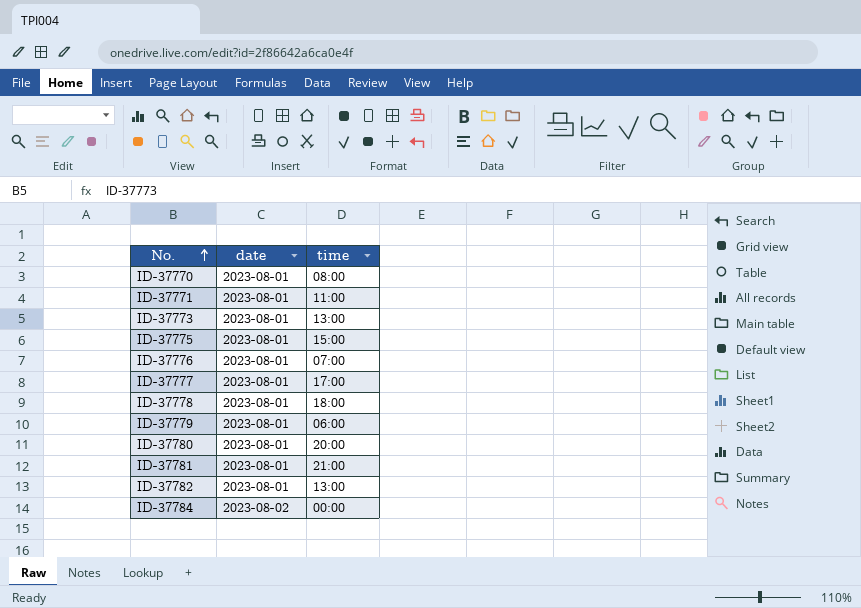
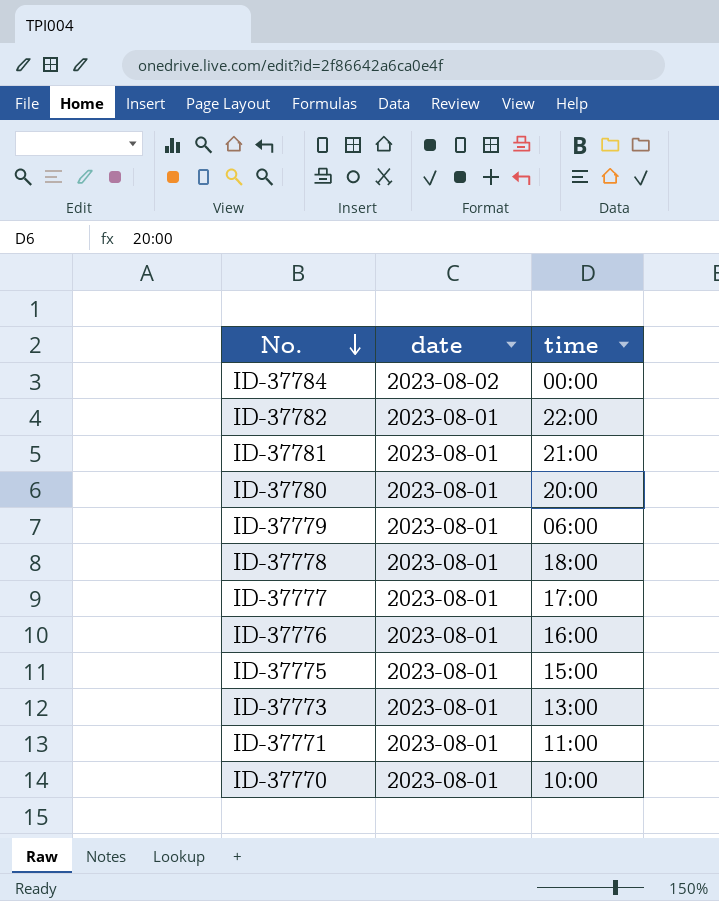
row order: No. ascending -> No. descending
ID-37782 | time: 13:00 -> 22:00
ID-37776 | time: 07:00 -> 16:00
ID-37770 | time: 08:00 -> 10:00

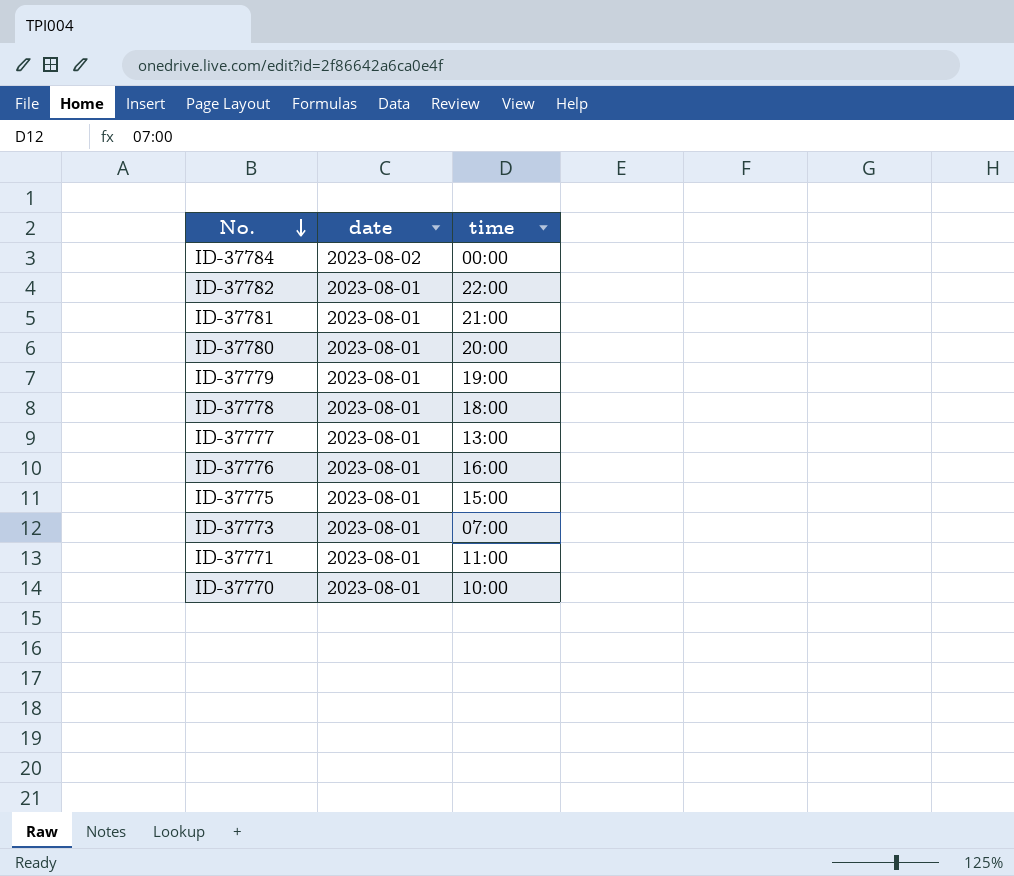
ID-37779 | time: 06:00 -> 19:00
ID-37777 | time: 17:00 -> 13:00
ID-37773 | time: 13:00 -> 07:00

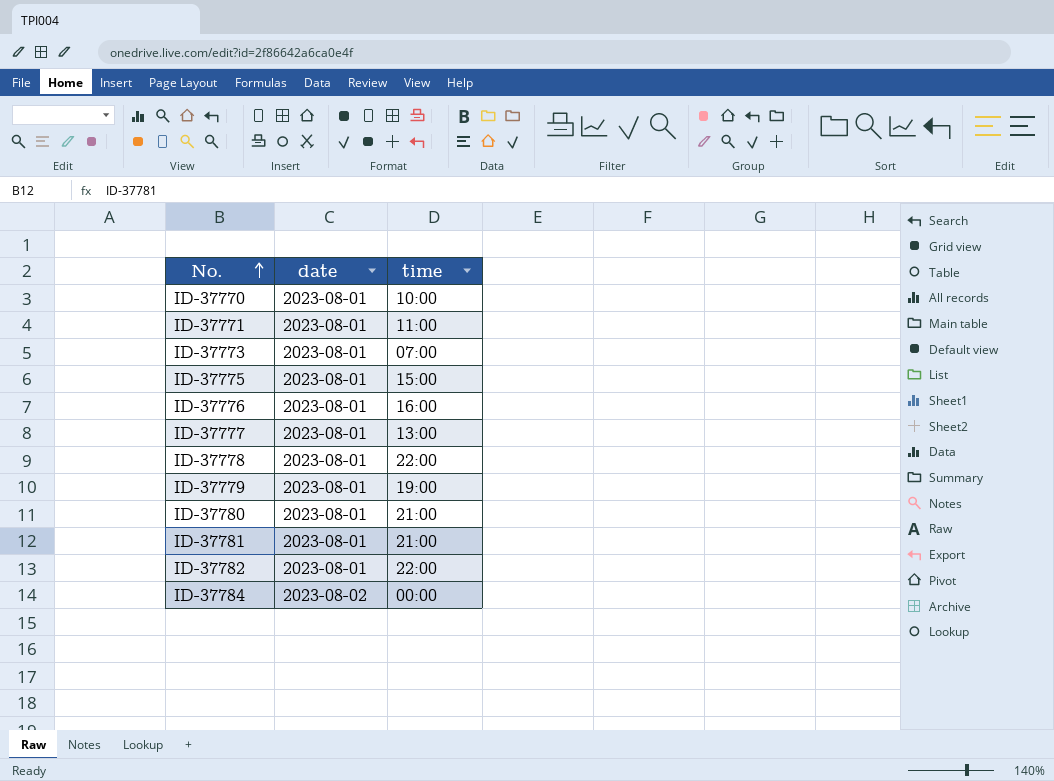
row order: No. descending -> No. ascending
ID-37778 | time: 18:00 -> 22:00
ID-37780 | time: 20:00 -> 21:00

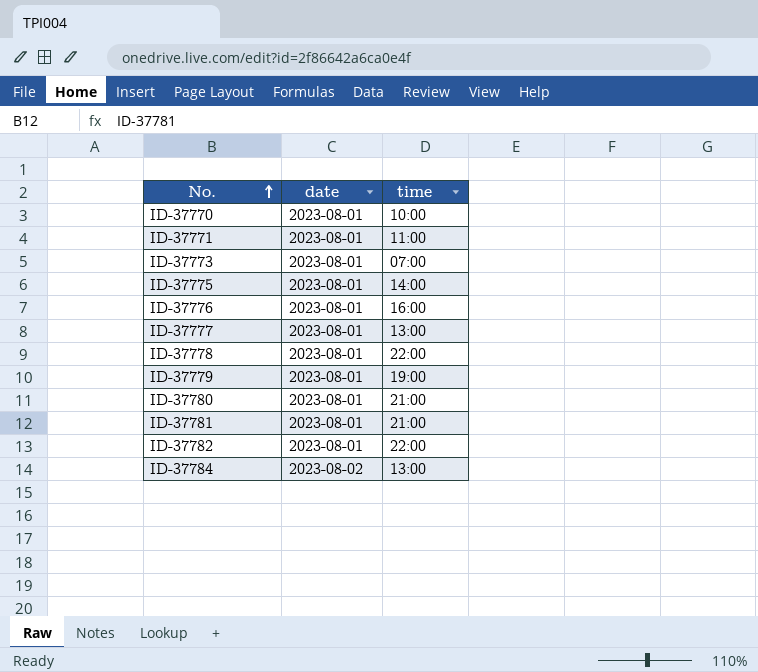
ID-37775 | time: 15:00 -> 14:00
ID-37784 | time: 00:00 -> 13:00

